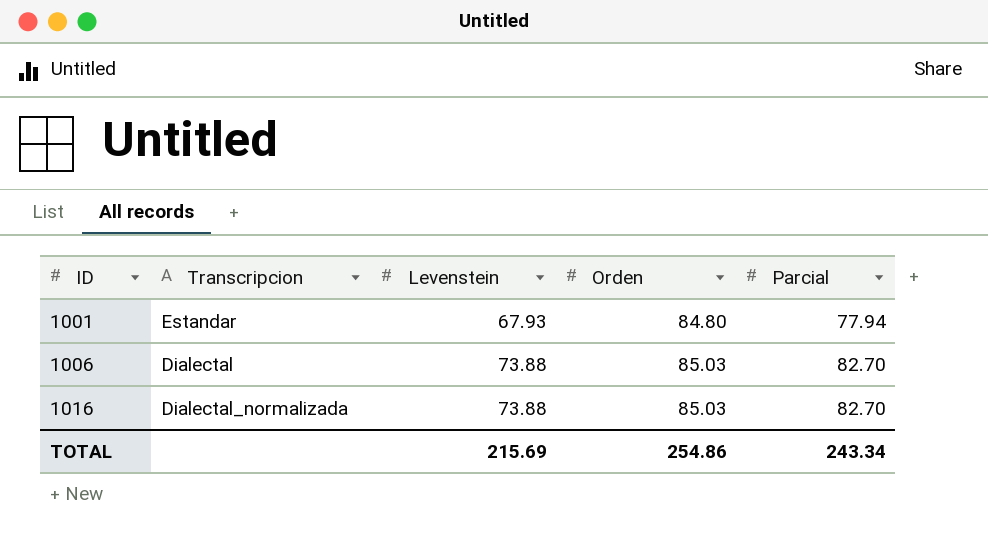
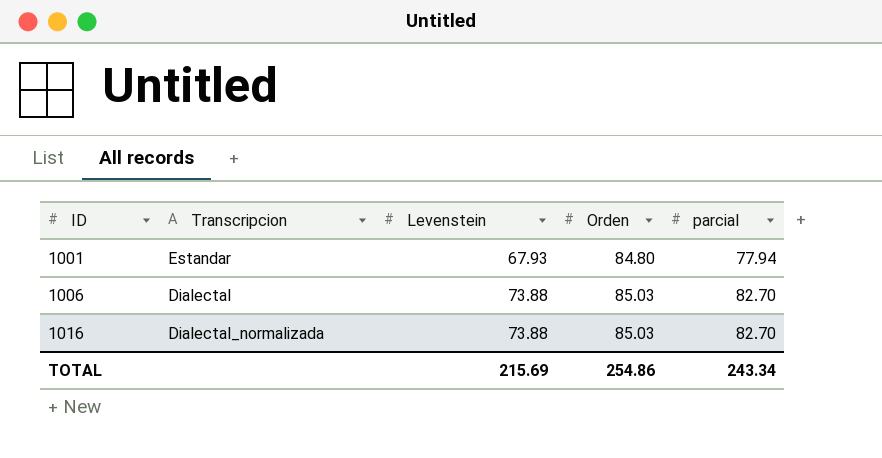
column name: Parcial -> parcial

